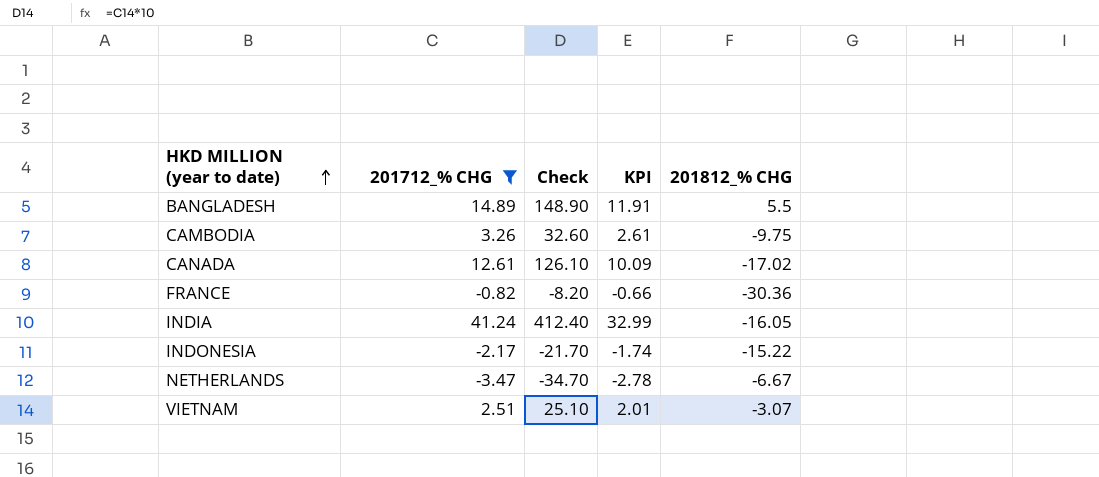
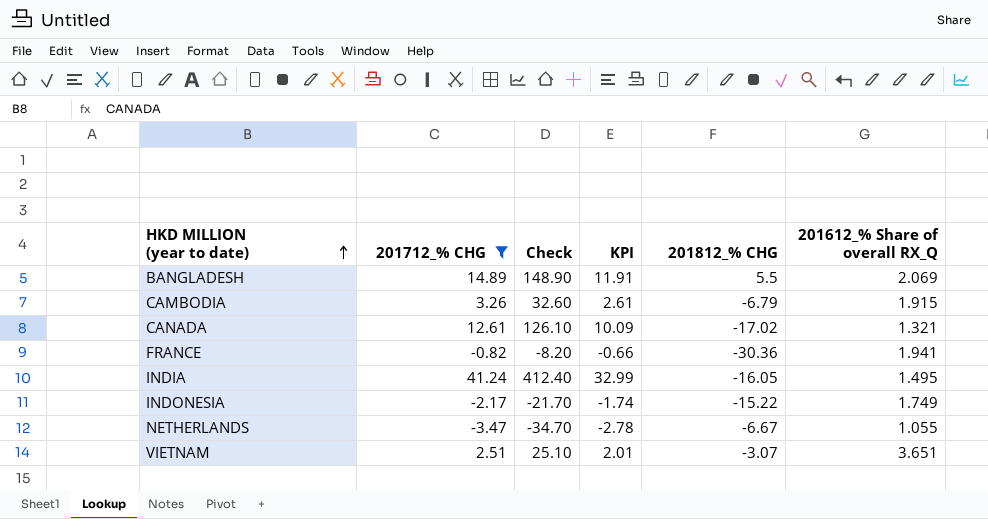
column 201612_% Share of overall RX_Q | position: none -> 6
CAMBODIA | 201812_% CHG: -9.75 -> -6.79

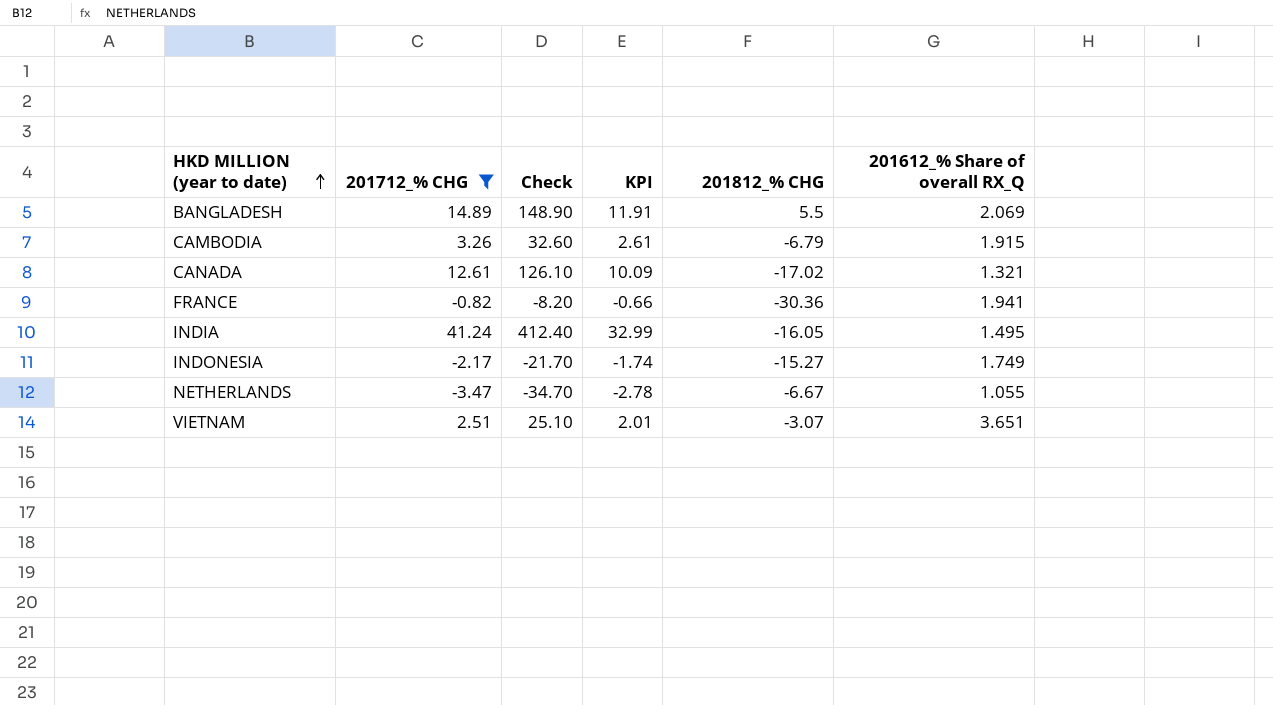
INDONESIA | 201812_% CHG: -15.22 -> -15.27

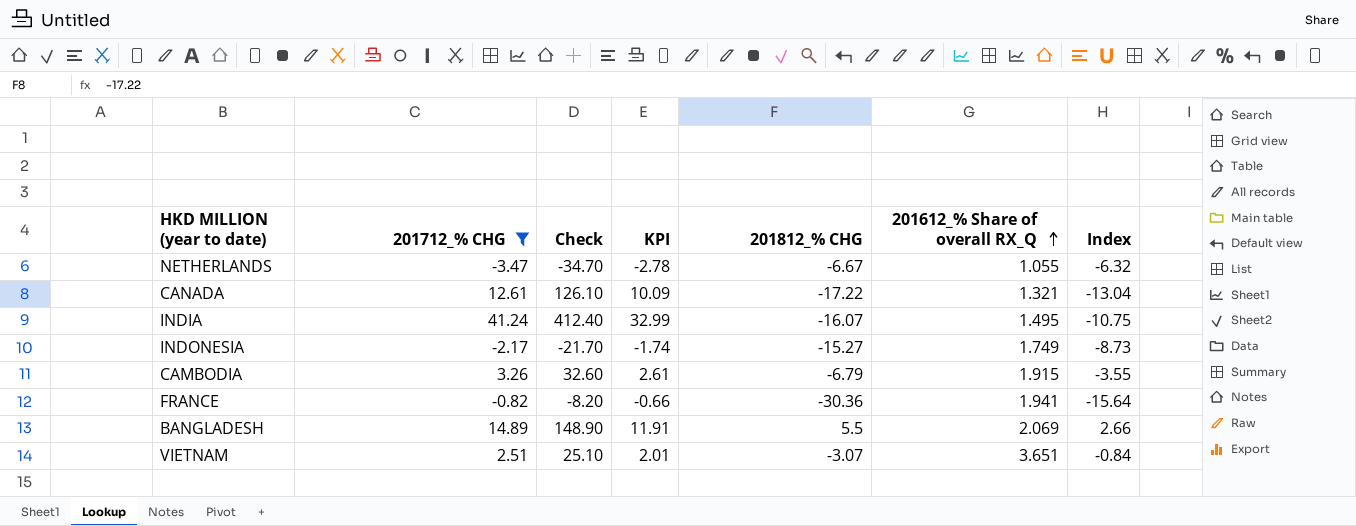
row order: HKD MILLION (year to date) ascending -> 201612_% Share of overall RX_Q ascending
column Index | formula: none -> [201812_% CHG] / [201612_% Share of overall RX_Q]
CANADA | 201812_% CHG: -17.02 -> -17.22
INDIA | 201812_% CHG: -16.05 -> -16.07

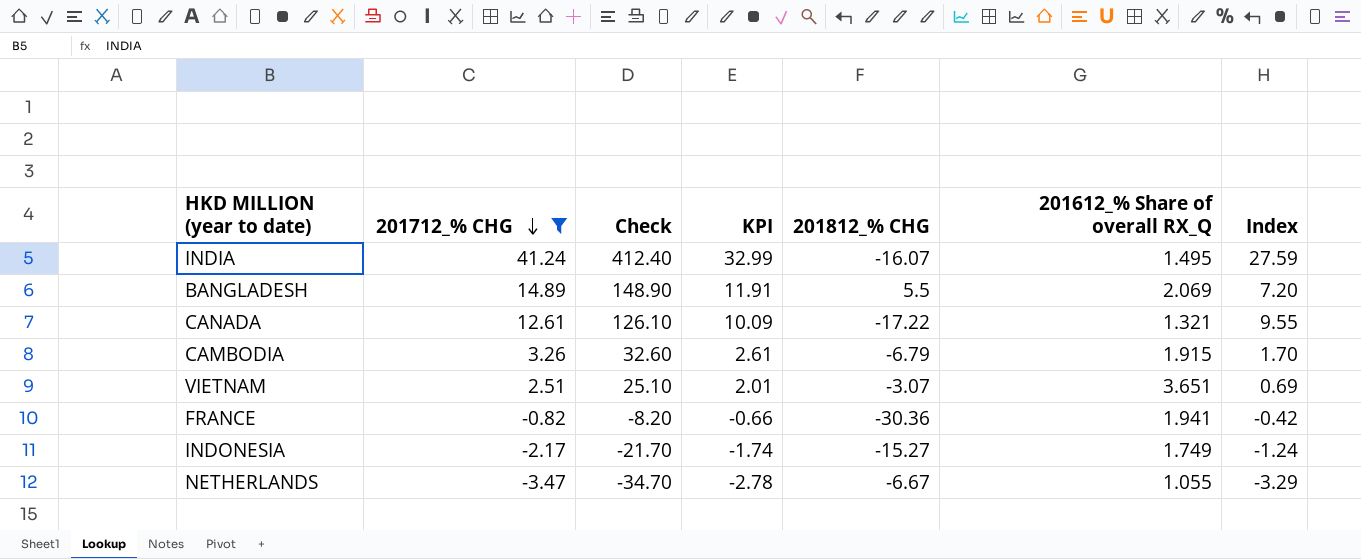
row order: 201612_% Share of overall RX_Q ascending -> 201712_% CHG descending
column Index | formula: [201812_% CHG] / [201612_% Share of overall RX_Q] -> [201712_% CHG] / [201612_% Share of overall RX_Q]

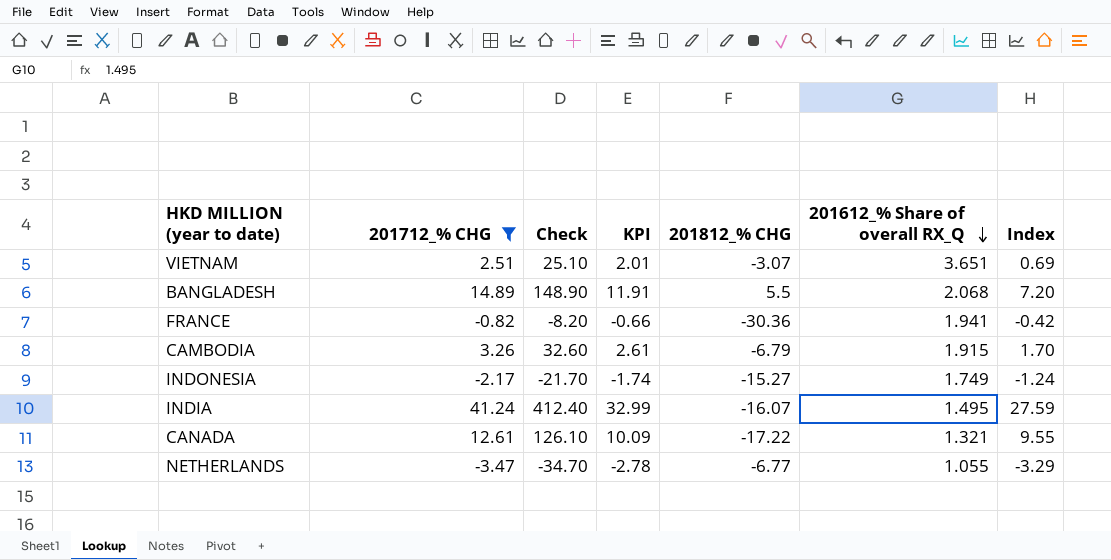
row order: 201712_% CHG descending -> 201612_% Share of overall RX_Q descending
BANGLADESH | 201612_% Share of overall RX_Q: 2.069 -> 2.068
NETHERLANDS | 201812_% CHG: -6.67 -> -6.77

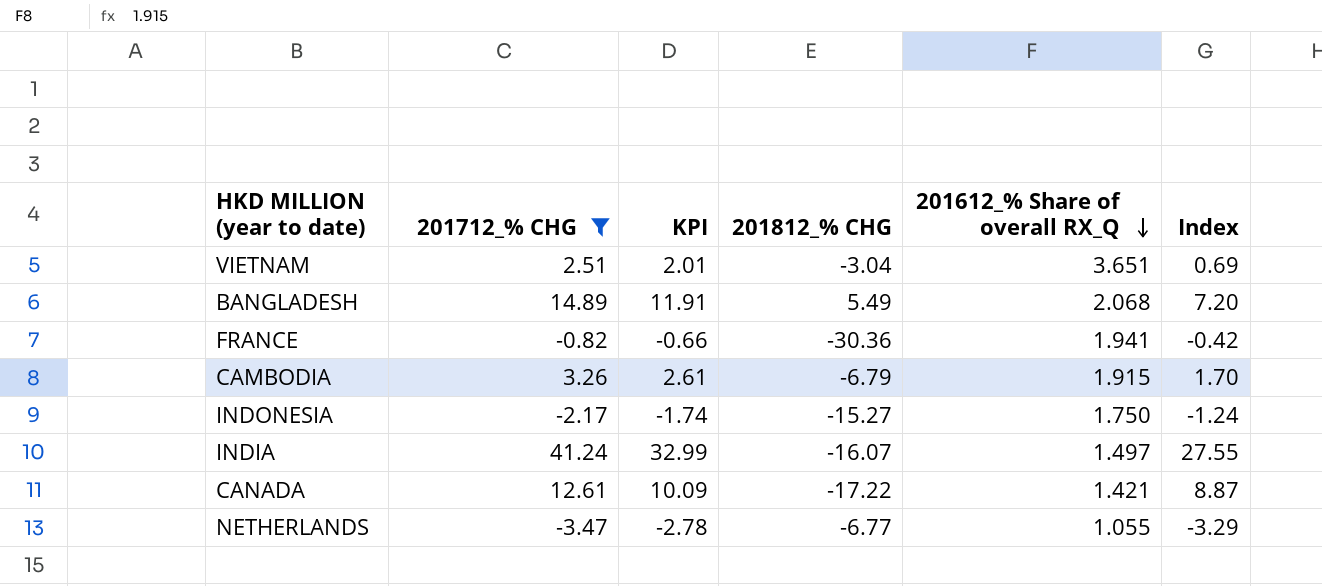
column Check | formula: [201712_% CHG] * 10 -> none
VIETNAM | 201812_% CHG: -3.07 -> -3.04
BANGLADESH | 201812_% CHG: 5.5 -> 5.49
INDONESIA | 201612_% Share of overall RX_Q: 1.749 -> 1.750
INDIA | 201612_% Share of overall RX_Q: 1.495 -> 1.497
INDIA | Index: 27.59 -> 27.55
CANADA | 201612_% Share of overall RX_Q: 1.321 -> 1.421
CANADA | Index: 9.55 -> 8.87

